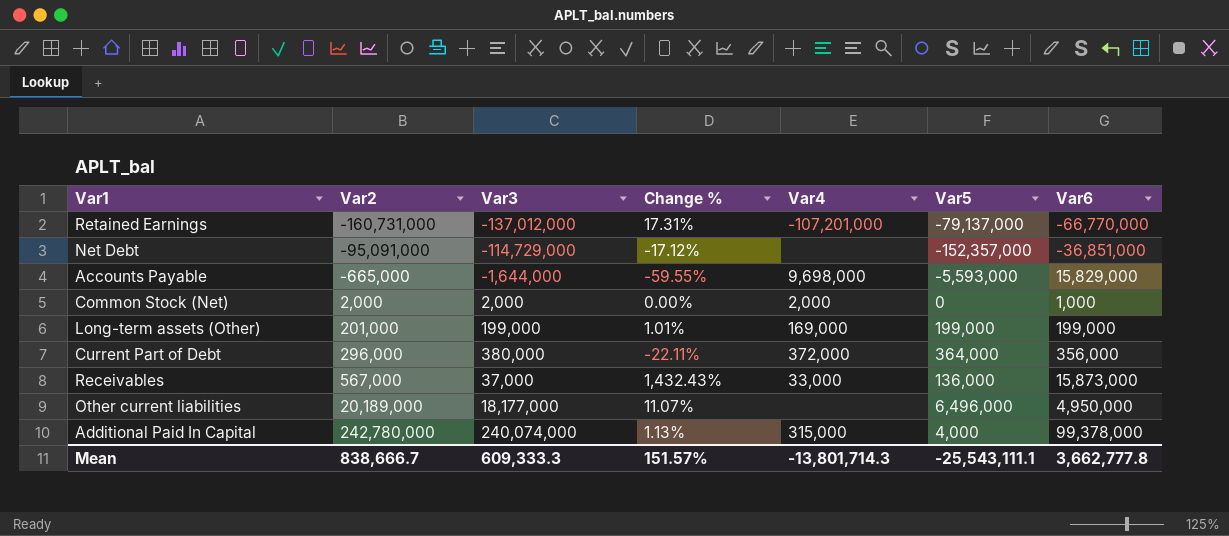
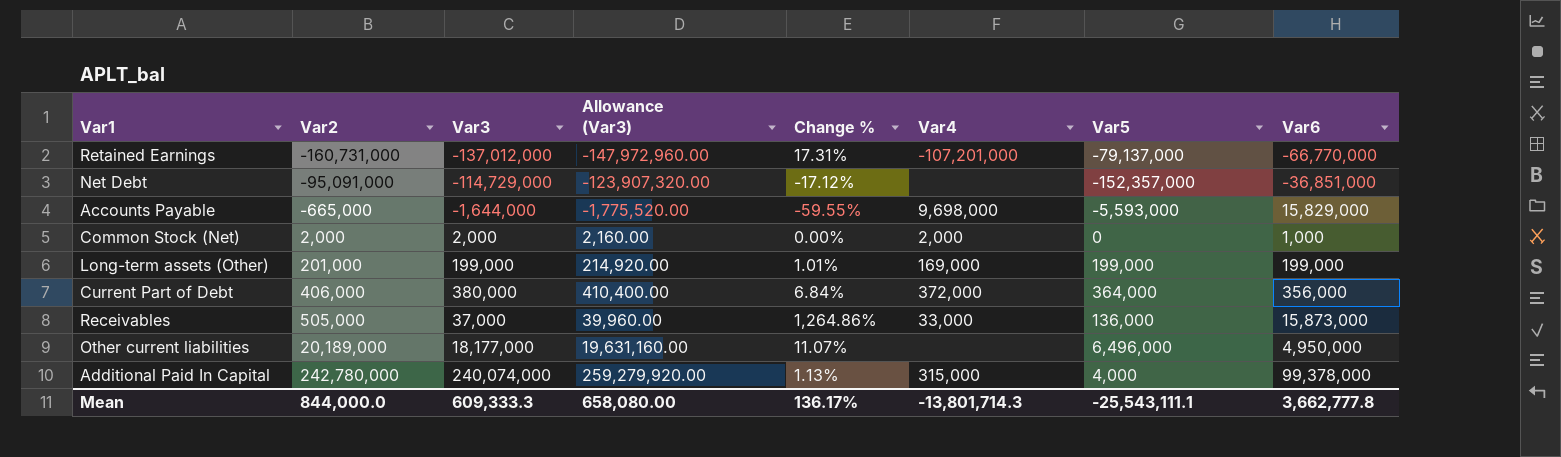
column Allowance (Var3) | formula: none -> [Var3] * 1.08
Current Part of Debt | Var2: 296,000 -> 406,000
Current Part of Debt | Change %: -22.11% -> 6.84%
Receivables | Var2: 567,000 -> 505,000
Receivables | Change %: 1,432.43% -> 1,264.86%
Mean | Var2: 838,666.7 -> 844,000.0
Mean | Change %: 151.57% -> 136.17%

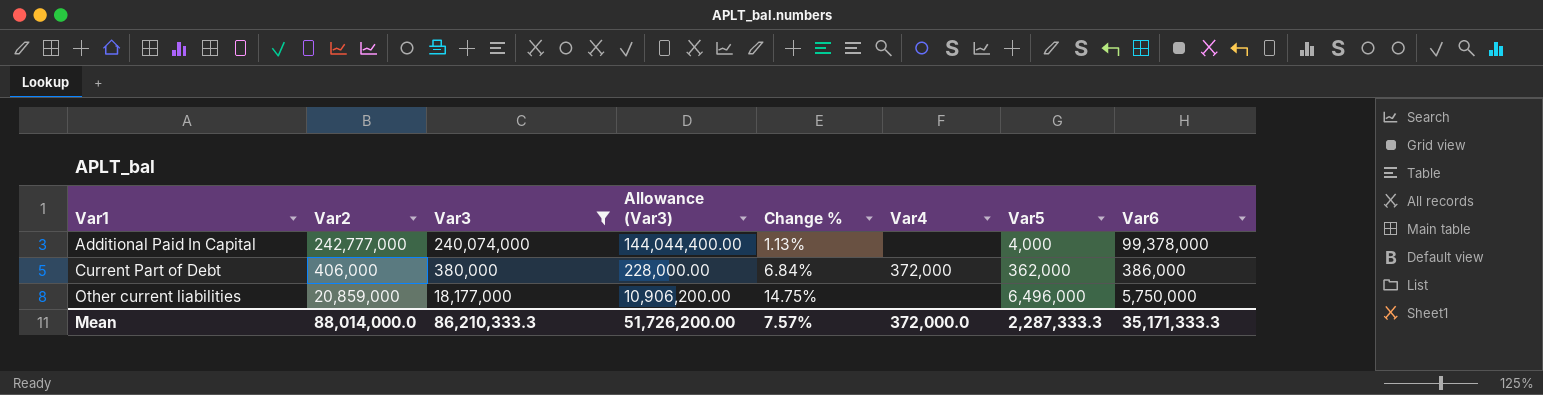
filter: none -> Var3 >= 380,000
row order: Var2 ascending -> Var1 ascending
column Allowance (Var3) | formula: [Var3] * 1.08 -> [Var3] * 0.6
Additional Paid In Capital | Var2: 242,780,000 -> 242,777,000
Additional Paid In Capital | Var4: 315,000 -> none
Current Part of Debt | Var5: 364,000 -> 362,000
Current Part of Debt | Var6: 356,000 -> 386,000
Other current liabilities | Var2: 20,189,000 -> 20,859,000
Other current liabilities | Change %: 11.07% -> 14.75%
Other current liabilities | Var6: 4,950,000 -> 5,750,000
Mean | Var2: 844,000.0 -> 88,014,000.0
Mean | Var3: 609,333.3 -> 86,210,333.3
Mean | Allowance (Var3): 658,080.00 -> 51,726,200.00
Mean | Change %: 136.17% -> 7.57%
Mean | Var4: -13,801,714.3 -> 372,000.0
Mean | Var5: -25,543,111.1 -> 2,287,333.3
Mean | Var6: 3,662,777.8 -> 35,171,333.3

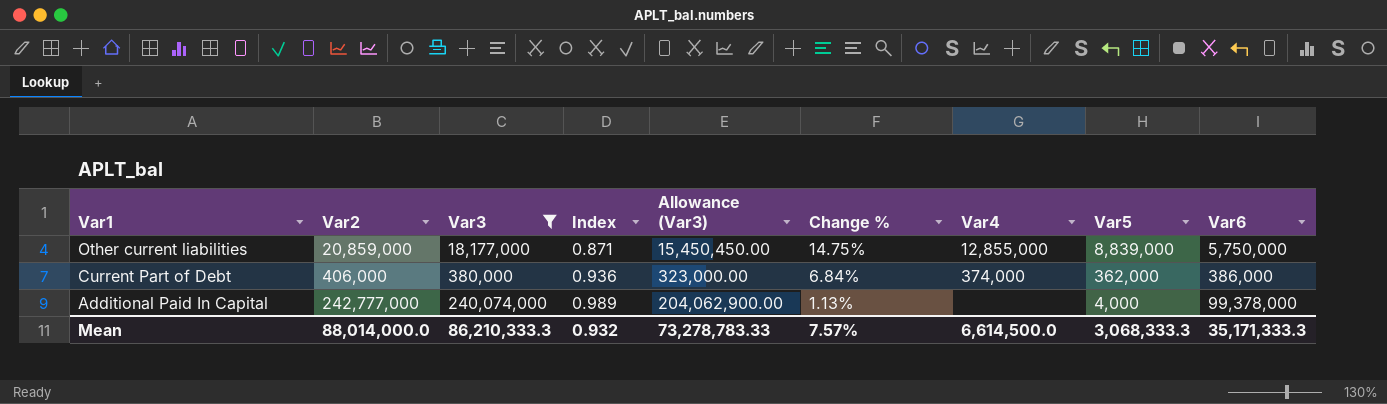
row order: Var1 ascending -> Var1 descending
column Index | formula: none -> [Var3] / [Var2]
column Allowance (Var3) | formula: [Var3] * 0.6 -> [Var3] * 0.85
Other current liabilities | Var4: none -> 12,855,000
Other current liabilities | Var5: 6,496,000 -> 8,839,000
Current Part of Debt | Var4: 372,000 -> 374,000
Mean | Allowance (Var3): 51,726,200.00 -> 73,278,783.33
Mean | Var4: 372,000.0 -> 6,614,500.0
Mean | Var5: 2,287,333.3 -> 3,068,333.3

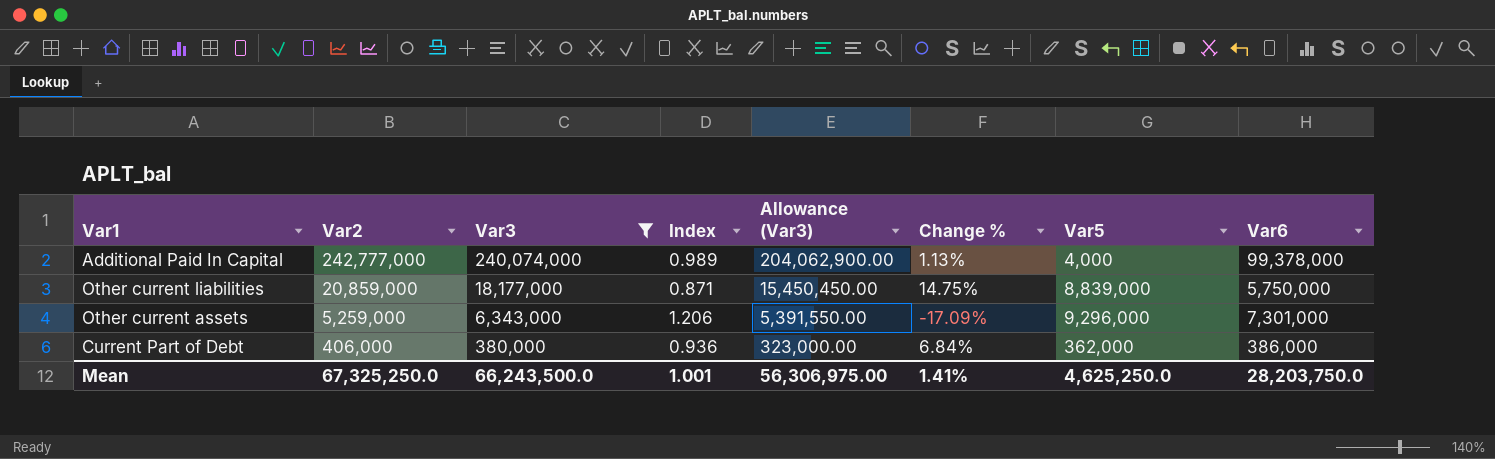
row order: Var1 descending -> Var2 descending
column Var4 | position: 7 -> none
row Other current assets: none -> 5,259,000 | 6,343,000 | 1.206 | 5,391,550.00 | -17.09% | 9,296,000 | 7,301,000
Mean | Var2: 88,014,000.0 -> 67,325,250.0
Mean | Var3: 86,210,333.3 -> 66,243,500.0
Mean | Index: 0.932 -> 1.001
Mean | Allowance (Var3): 73,278,783.33 -> 56,306,975.00
Mean | Change %: 7.57% -> 1.41%
Mean | Var5: 3,068,333.3 -> 4,625,250.0
Mean | Var6: 35,171,333.3 -> 28,203,750.0

